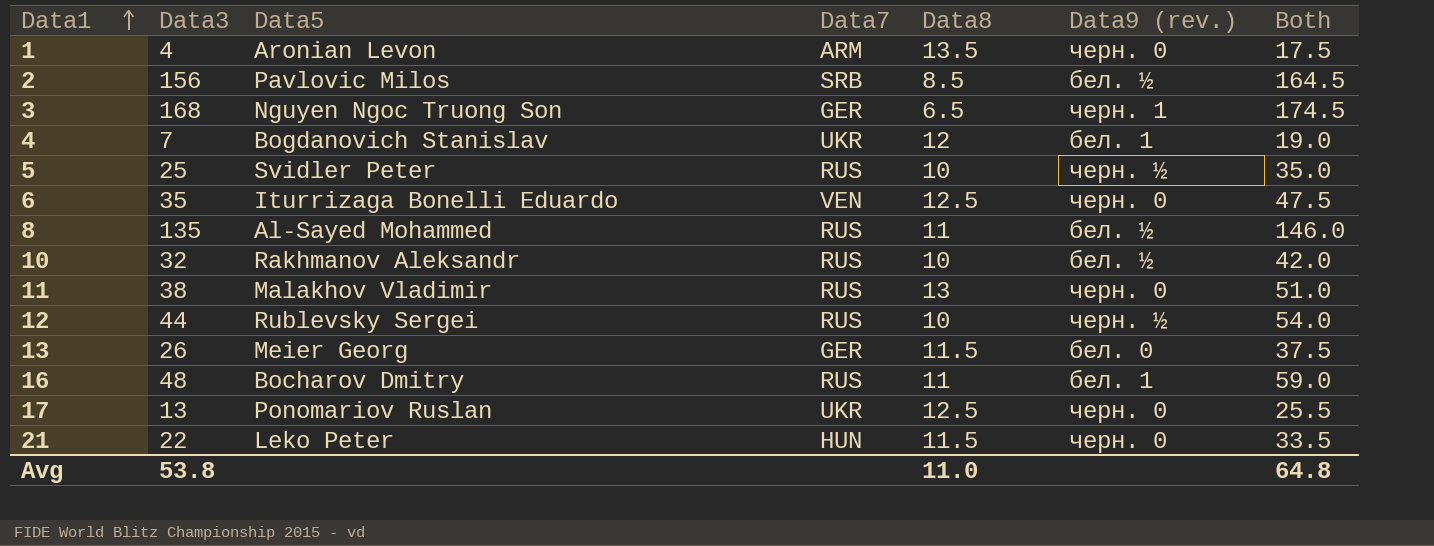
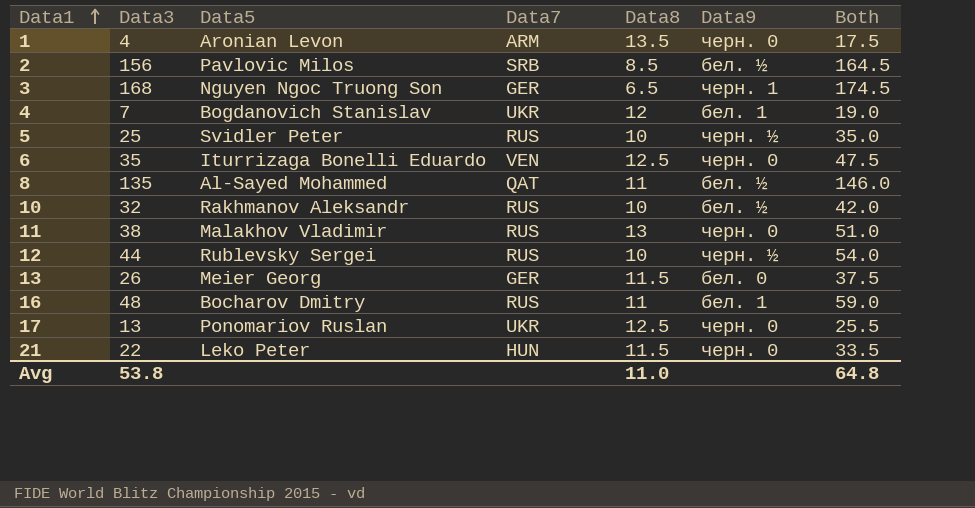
column name: Data9 (rev.) -> Data9
8 | Data7: RUS -> QAT

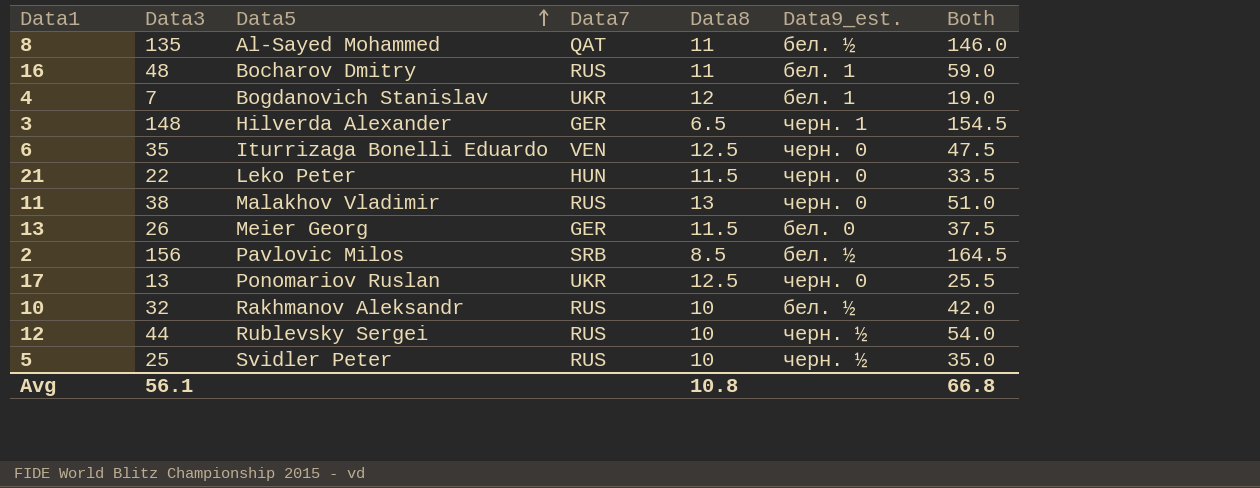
row order: Data1 ascending -> Data5 ascending
column name: Data9 -> Data9_est.
row 1: 4 | Aronian Levon | ARM | 13.5 | черн. 0 | 17.5 -> none
3 | Data3: 168 -> 148
3 | Data5: Nguyen Ngoc Truong Son -> Hilverda Alexander
3 | Both: 174.5 -> 154.5
Avg | Data3: 53.8 -> 56.1
Avg | Data8: 11.0 -> 10.8
Avg | Both: 64.8 -> 66.8

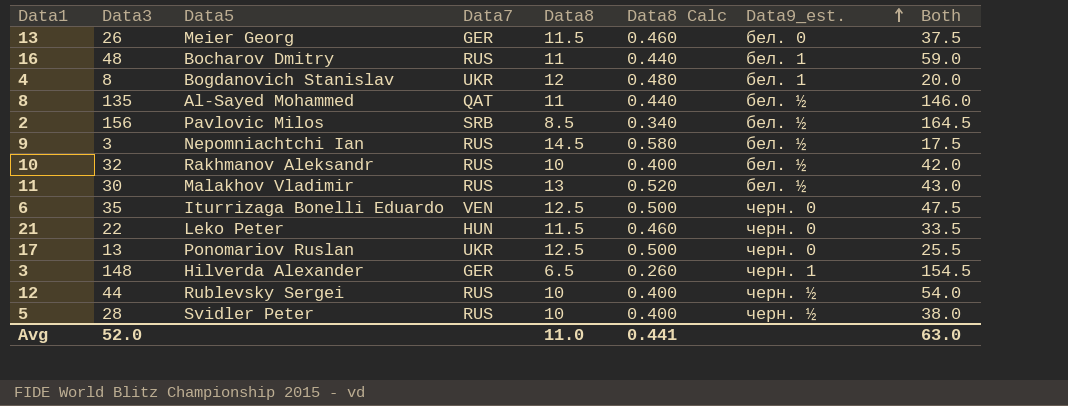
row order: Data5 ascending -> Data9_est. ascending
column Data8 Calc | formula: none -> [Data8] * 0.04
4 | Data3: 7 -> 8
4 | Both: 19.0 -> 20.0
row 9: none -> 3 | Nepomniachtchi Ian | RUS | 14.5 | 0.580 | бел. ½ | 17.5
11 | Data3: 38 -> 30
11 | Data9_est.: черн. 0 -> бел. ½
11 | Both: 51.0 -> 43.0
5 | Data3: 25 -> 28
5 | Both: 35.0 -> 38.0
Avg | Data3: 56.1 -> 52.0
Avg | Data8: 10.8 -> 11.0
Avg | Both: 66.8 -> 63.0

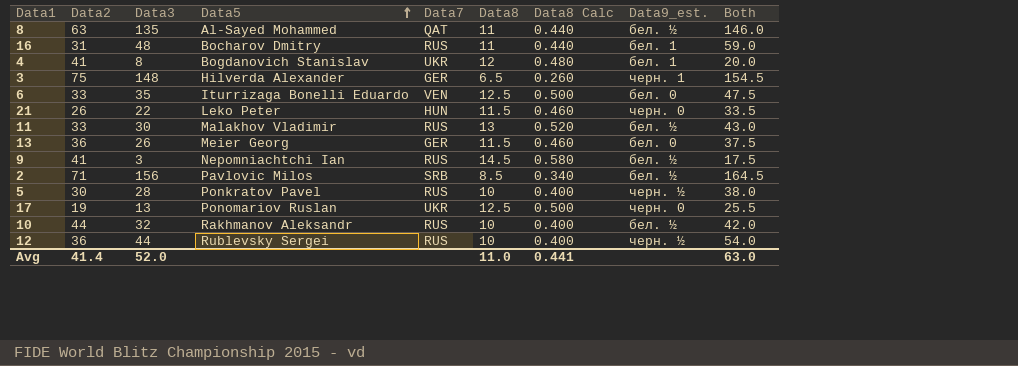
row order: Data9_est. ascending -> Data5 ascending
column Data2 | position: none -> 2
6 | Data9_est.: черн. 0 -> бел. 0
5 | Data5: Svidler Peter -> Ponkratov Pavel

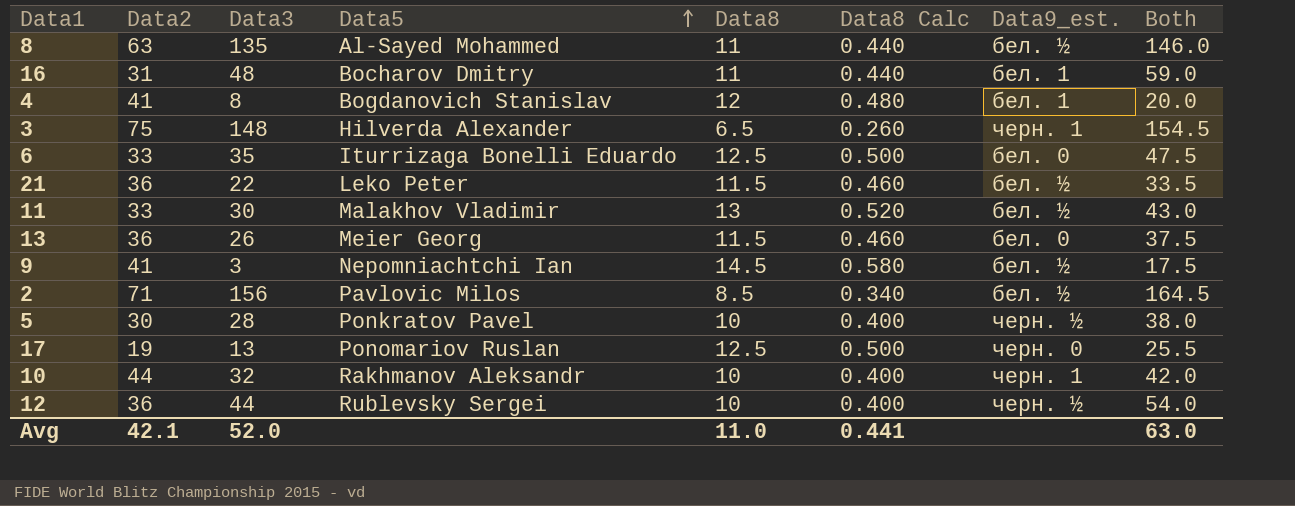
column Data7 | position: 5 -> none
21 | Data2: 26 -> 36
21 | Data9_est.: черн. 0 -> бел. ½
10 | Data9_est.: бел. ½ -> черн. 1
Avg | Data2: 41.4 -> 42.1

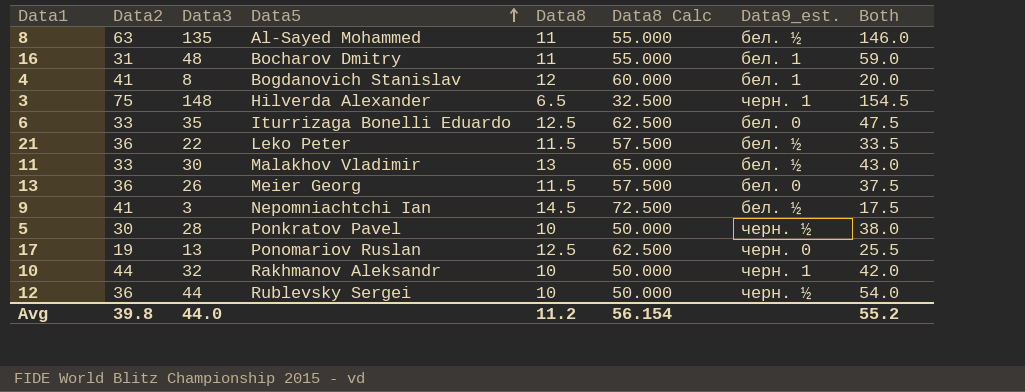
column Data8 Calc | formula: [Data8] * 0.04 -> [Data8] * 5
row 2: 71 | 156 | Pavlovic Milos | 8.5 | 0.340 | бел. ½ | 164.5 -> none
Avg | Data2: 42.1 -> 39.8
Avg | Data3: 52.0 -> 44.0
Avg | Data8: 11.0 -> 11.2
Avg | Data8 Calc: 0.441 -> 56.154
Avg | Both: 63.0 -> 55.2

